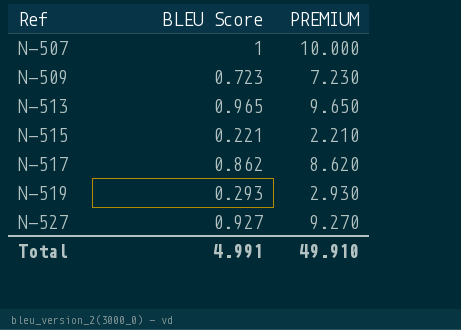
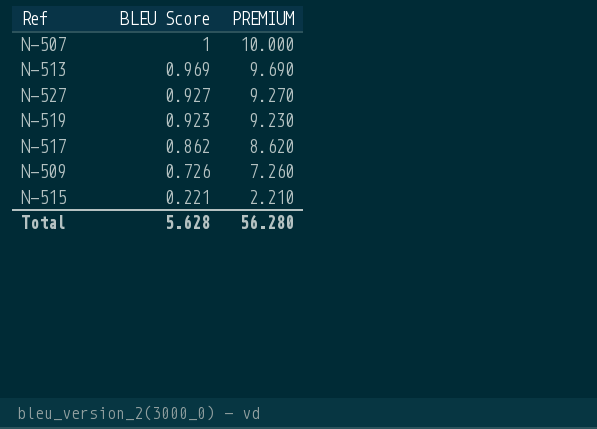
row order: Ref ascending -> BLEU Score descending
N-513 | BLEU Score: 0.965 -> 0.969
N-513 | PREMIUM: 9.650 -> 9.690
N-519 | BLEU Score: 0.293 -> 0.923
N-519 | PREMIUM: 2.930 -> 9.230
N-509 | BLEU Score: 0.723 -> 0.726
N-509 | PREMIUM: 7.230 -> 7.260
Total | BLEU Score: 4.991 -> 5.628
Total | PREMIUM: 49.910 -> 56.280

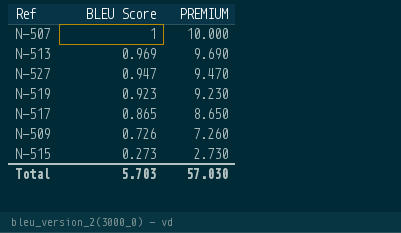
N-527 | BLEU Score: 0.927 -> 0.947
N-527 | PREMIUM: 9.270 -> 9.470
N-517 | BLEU Score: 0.862 -> 0.865
N-517 | PREMIUM: 8.620 -> 8.650
N-515 | BLEU Score: 0.221 -> 0.273
N-515 | PREMIUM: 2.210 -> 2.730
Total | BLEU Score: 5.628 -> 5.703
Total | PREMIUM: 56.280 -> 57.030

